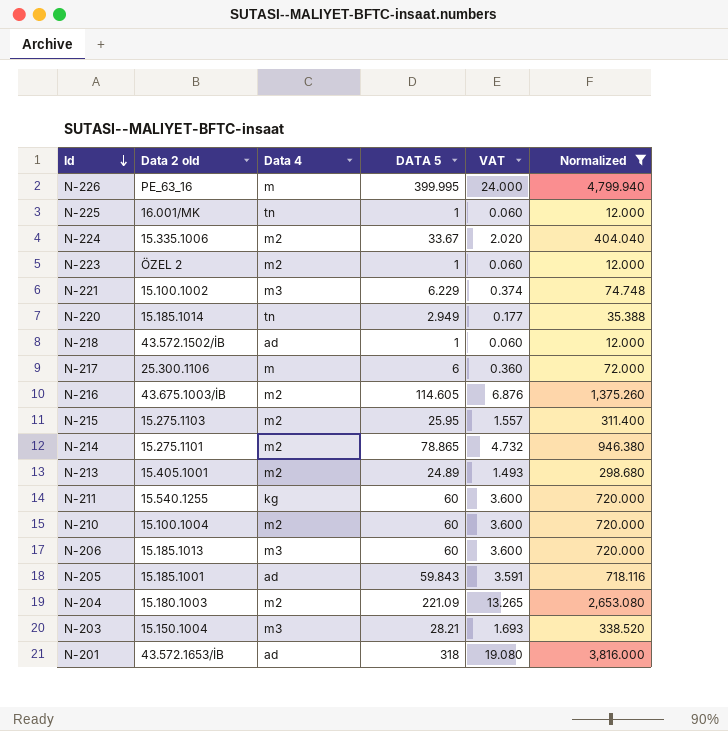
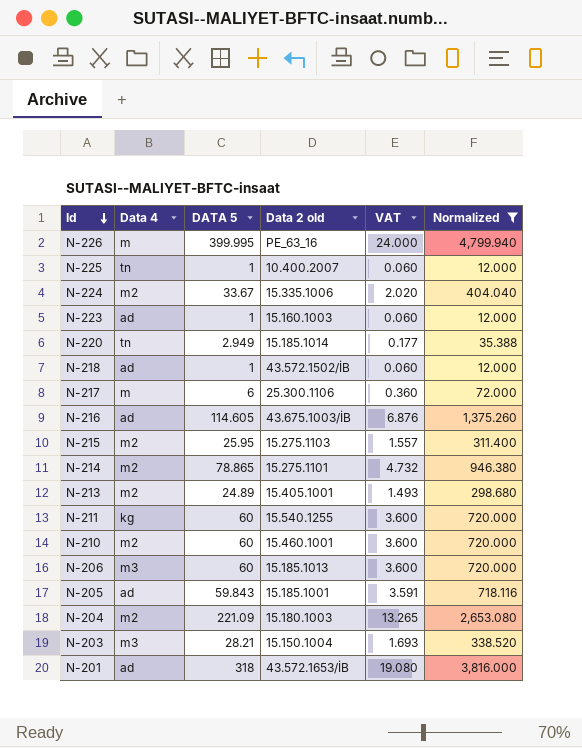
column Data 2 old | position: 2 -> 4
row N-221: 15.100.1002 | m3 | 6.229 | 0.374 | 74.748 -> none
N-225 | Data 2 old: 16.001/MK -> 10.400.2007
N-223 | Data 4: m2 -> ad
N-223 | Data 2 old: ÖZEL 2 -> 15.160.1003
N-216 | Data 4: m2 -> ad
N-210 | Data 2 old: 15.100.1004 -> 15.460.1001

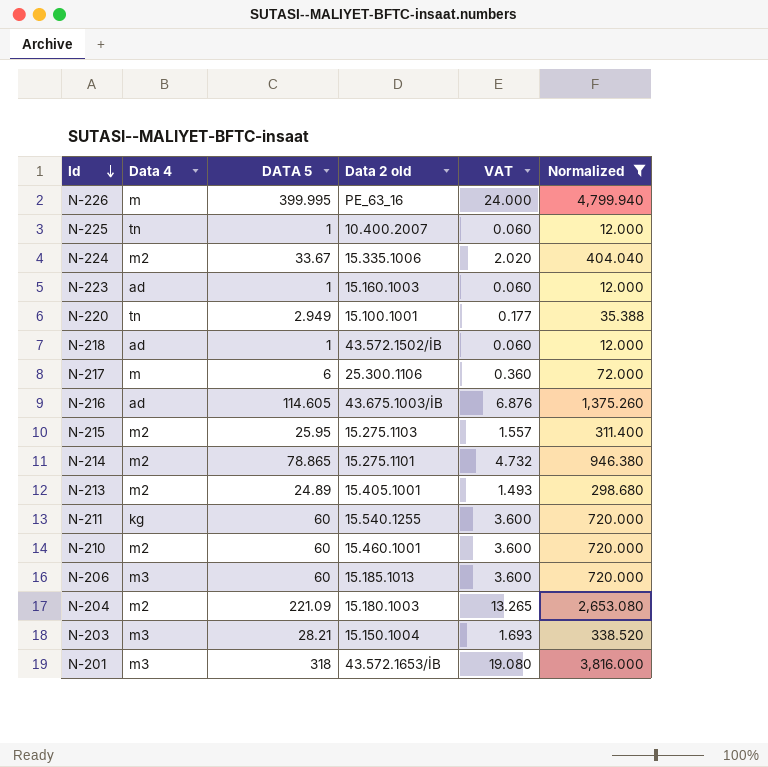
row N-205: ad | 59.843 | 15.185.1001 | 3.591 | 718.116 -> none
N-220 | Data 2 old: 15.185.1014 -> 15.100.1001
N-201 | Data 4: ad -> m3

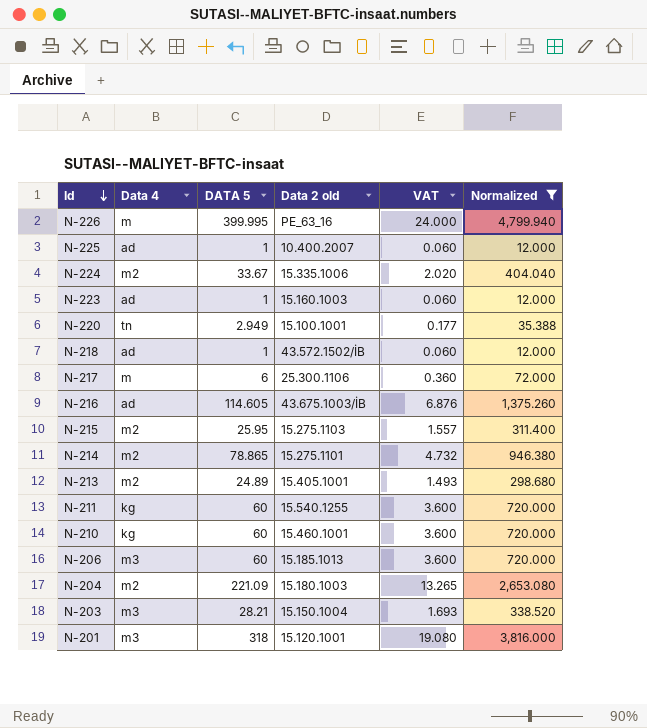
N-225 | Data 4: tn -> ad
N-210 | Data 4: m2 -> kg
N-201 | Data 2 old: 43.572.1653/İB -> 15.120.1001

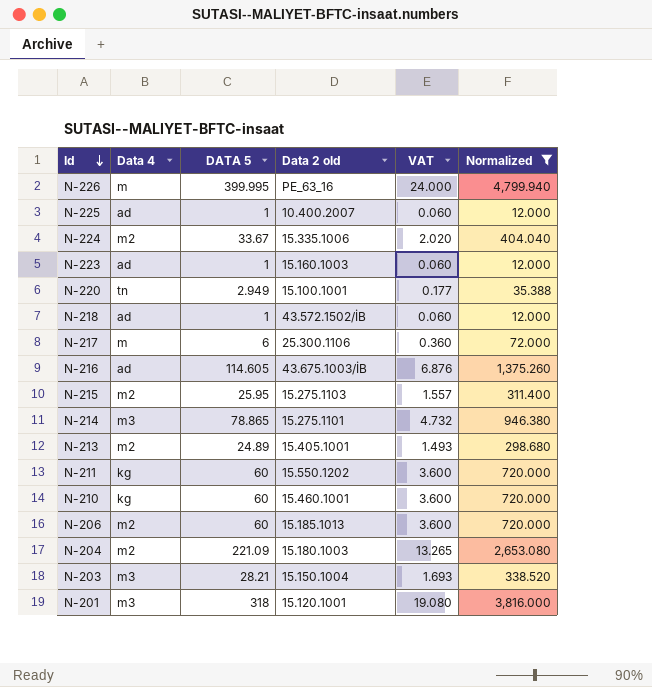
N-214 | Data 4: m2 -> m3
N-211 | Data 2 old: 15.540.1255 -> 15.550.1202
N-206 | Data 4: m3 -> m2

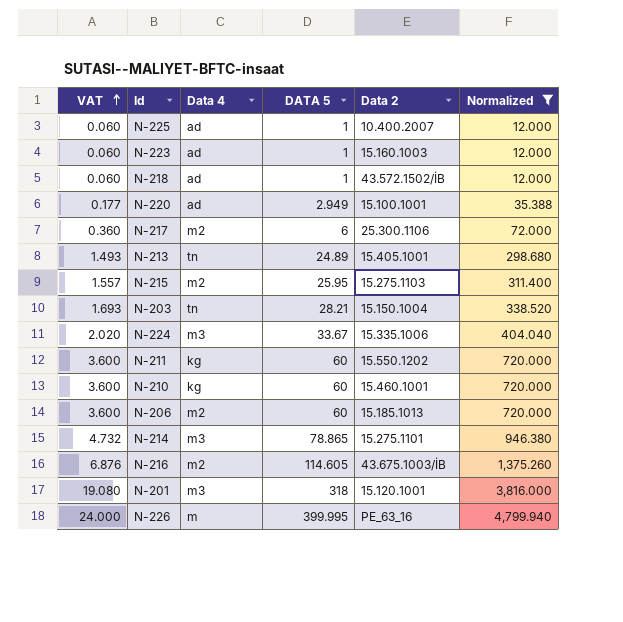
row order: Id descending -> VAT ascending
column VAT | position: 5 -> 1
column name: Data 2 old -> Data 2
row N-204: m2 | 221.09 | 15.180.1003 | 13.265 | 2,653.080 -> none
N-220 | Data 4: tn -> ad
N-217 | Data 4: m -> m2
N-213 | Data 4: m2 -> tn
N-203 | Data 4: m3 -> tn
N-224 | Data 4: m2 -> m3
N-216 | Data 4: ad -> m2

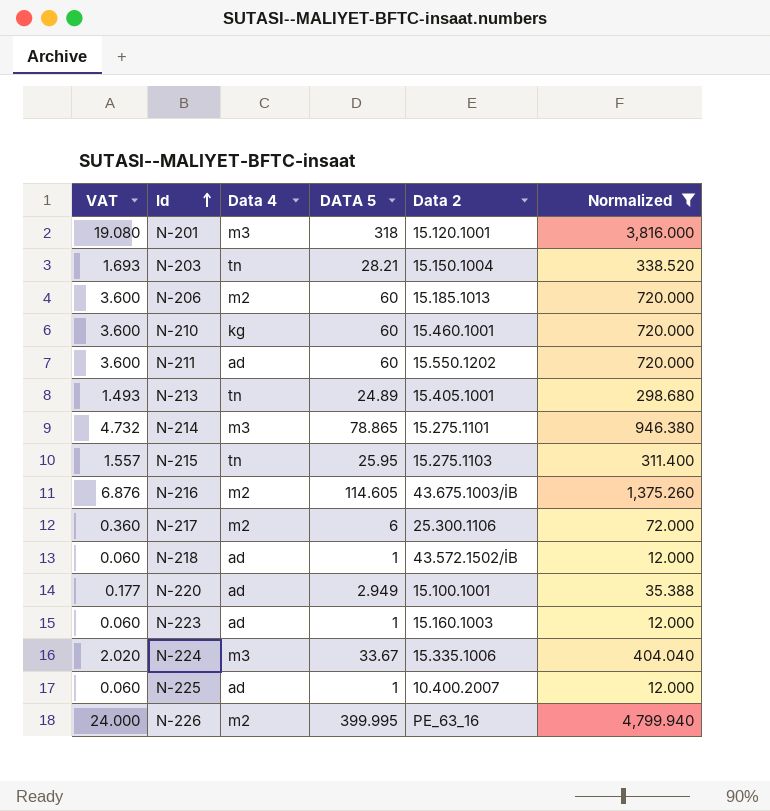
row order: VAT ascending -> Id ascending
N-211 | Data 4: kg -> ad
N-215 | Data 4: m2 -> tn
N-226 | Data 4: m -> m2

